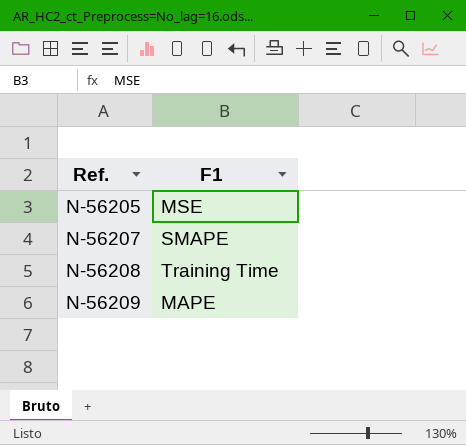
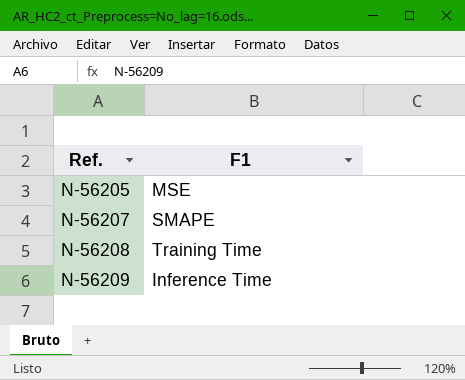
N-56209 | F1: MAPE -> Inference Time

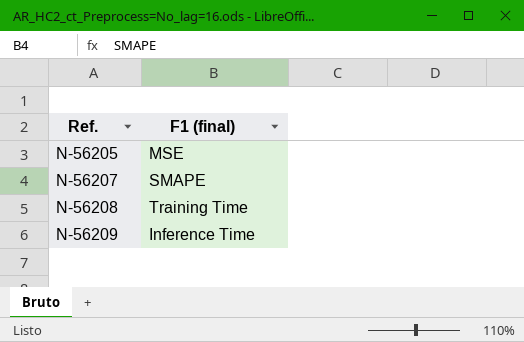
column name: F1 -> F1 (final)

